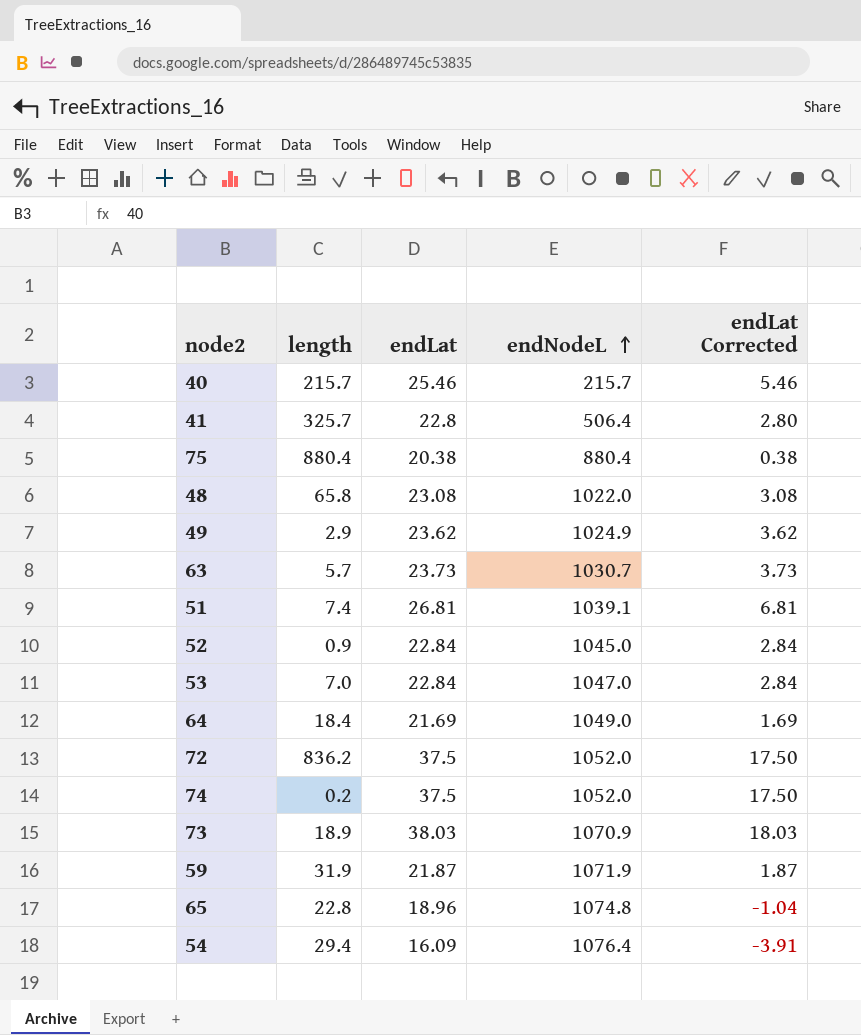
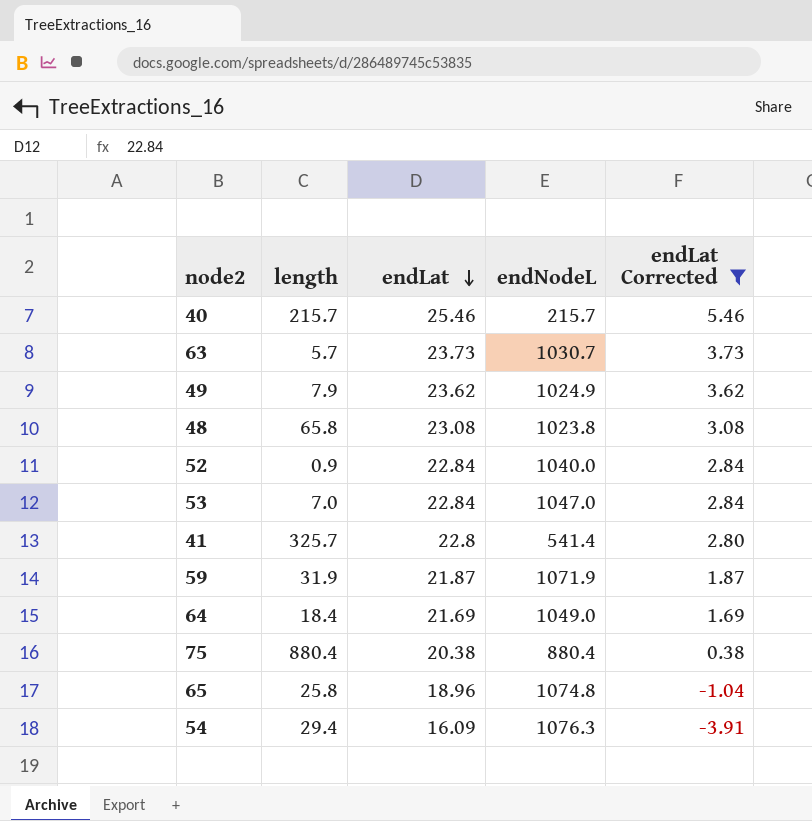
filter: none -> endLat Corrected <= 5.46
row order: endNodeL ascending -> endLat descending
49 | length: 2.9 -> 7.9
48 | endNodeL: 1022.0 -> 1023.8
52 | endNodeL: 1045.0 -> 1040.0
41 | endNodeL: 506.4 -> 541.4
65 | length: 22.8 -> 25.8
54 | endNodeL: 1076.4 -> 1076.3

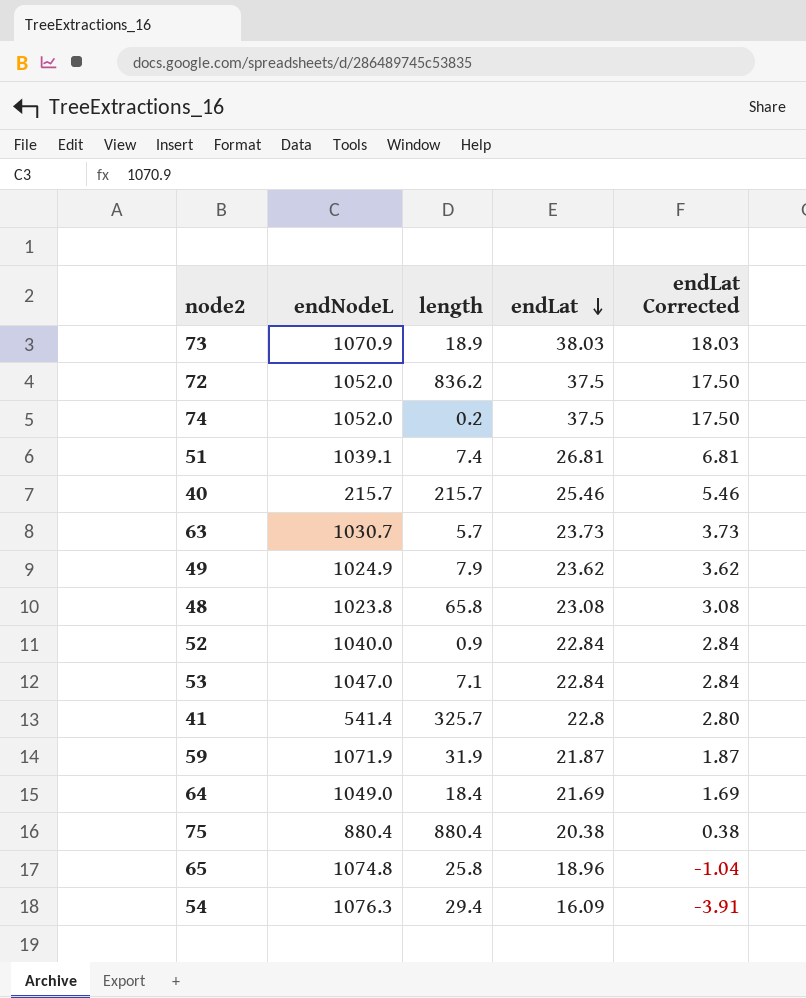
filter: endLat Corrected <= 5.46 -> none
column endNodeL | position: 4 -> 2
53 | length: 7.0 -> 7.1

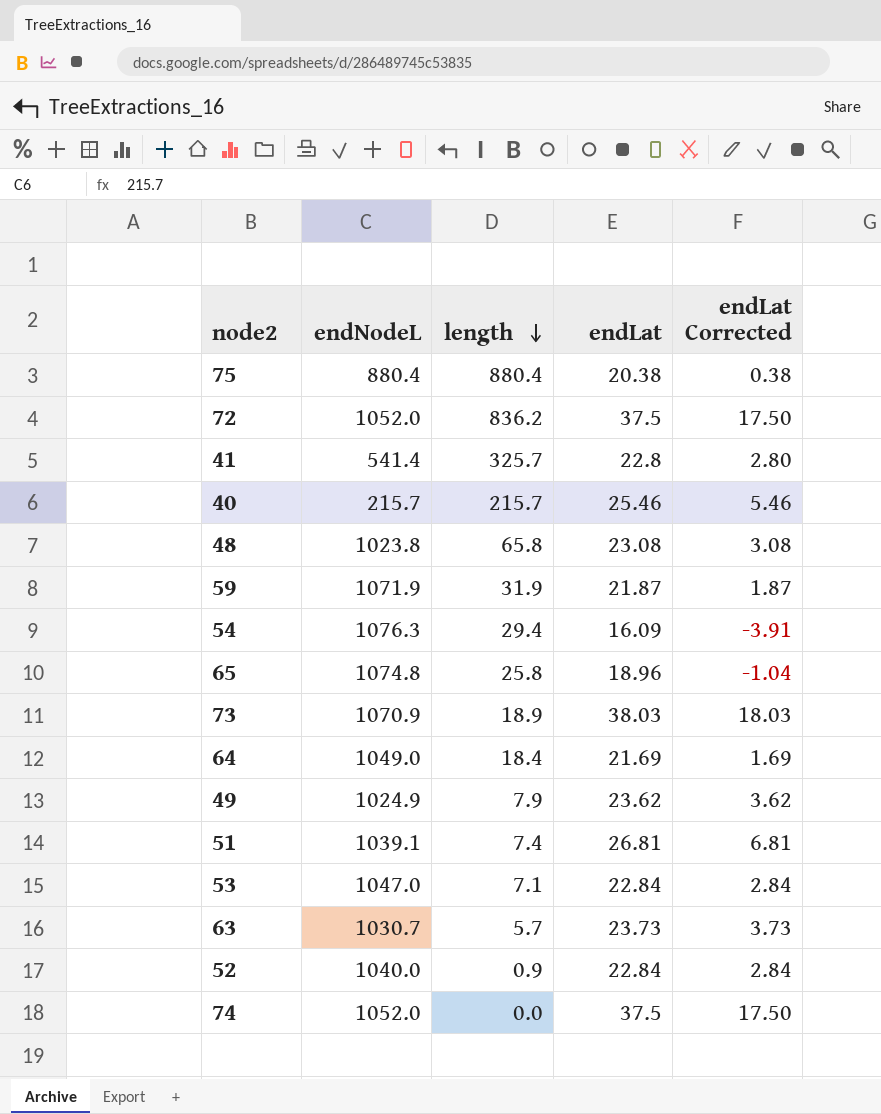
row order: endLat descending -> length descending
74 | length: 0.2 -> 0.0

